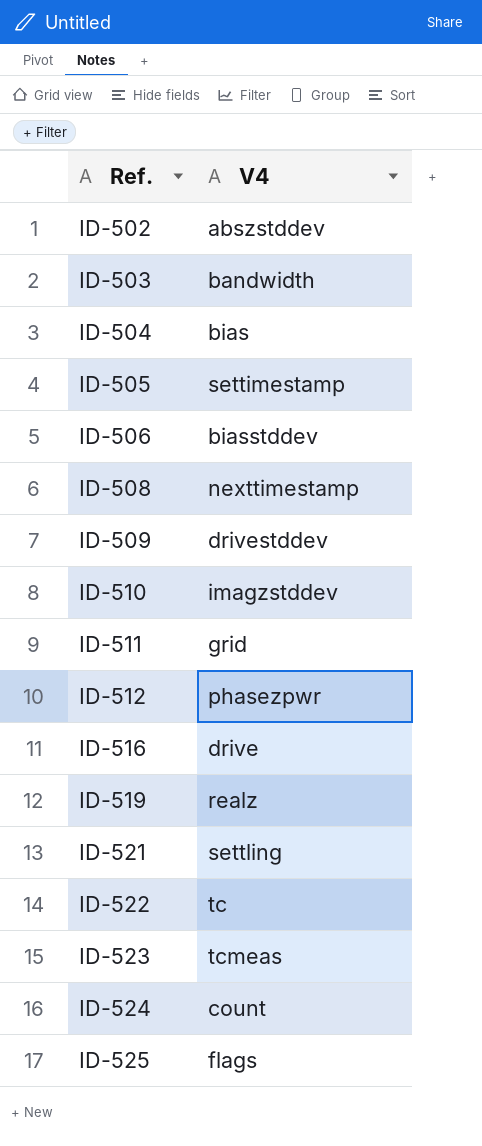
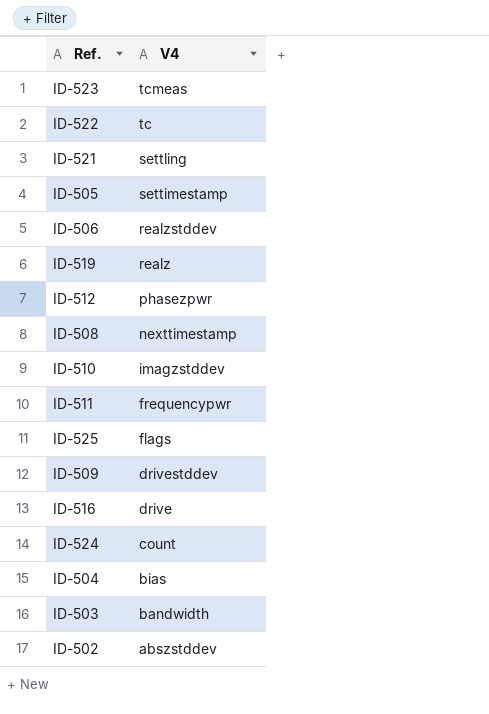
row order: Ref. ascending -> V4 descending
ID-506 | V4: biasstddev -> realzstddev
ID-511 | V4: grid -> frequencypwr

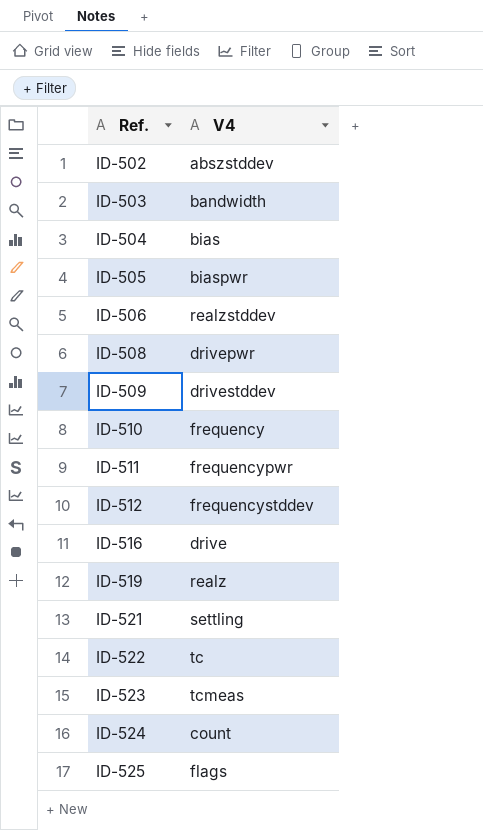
row order: V4 descending -> Ref. ascending
ID-505 | V4: settimestamp -> biaspwr
ID-508 | V4: nexttimestamp -> drivepwr
ID-510 | V4: imagzstddev -> frequency
ID-512 | V4: phasezpwr -> frequencystddev

